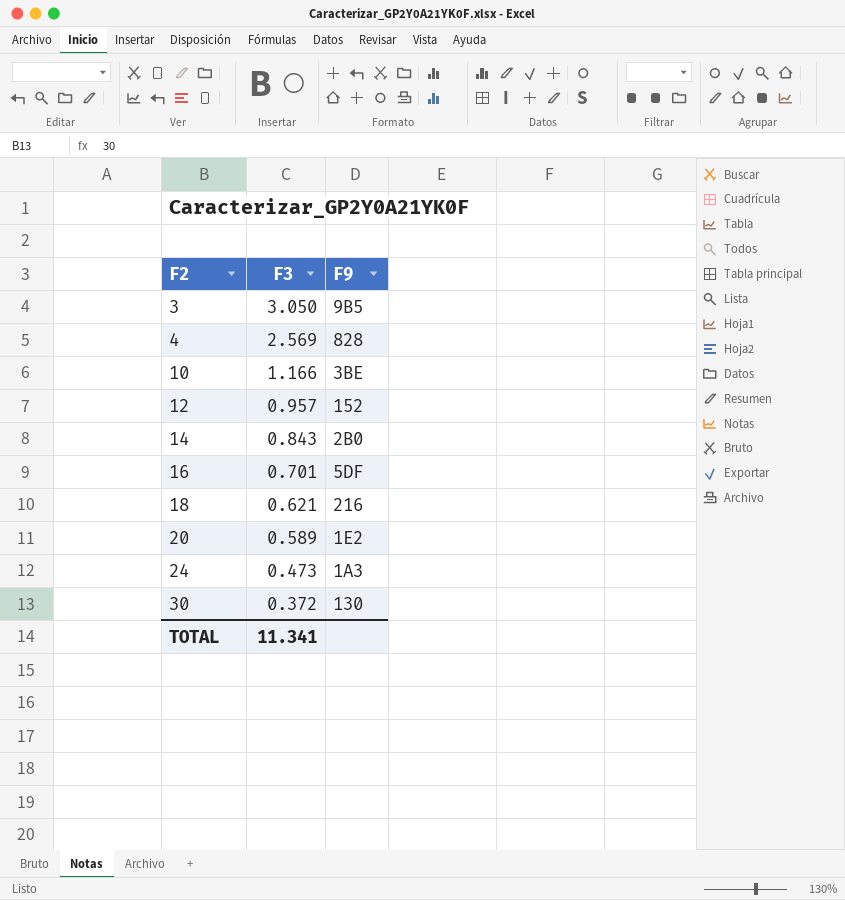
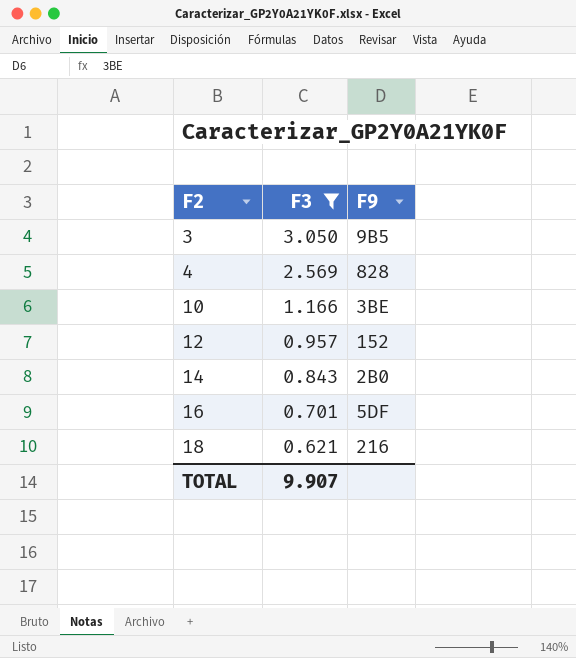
filter: none -> F3 >= 0.621
TOTAL | F3: 11.341 -> 9.907

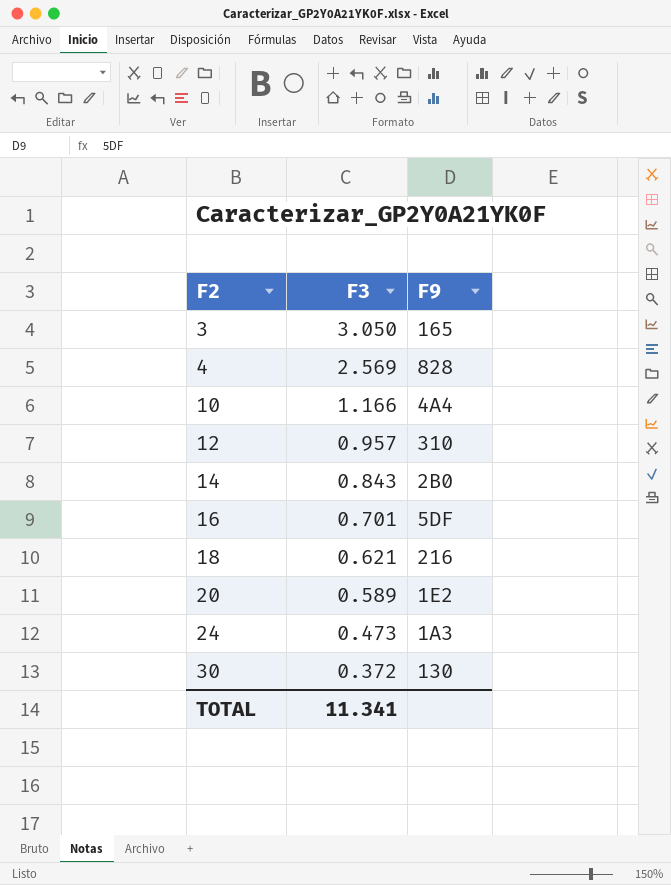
filter: F3 >= 0.621 -> none
3 | F9: 9B5 -> 165
10 | F9: 3BE -> 4A4
12 | F9: 152 -> 310
TOTAL | F3: 9.907 -> 11.341

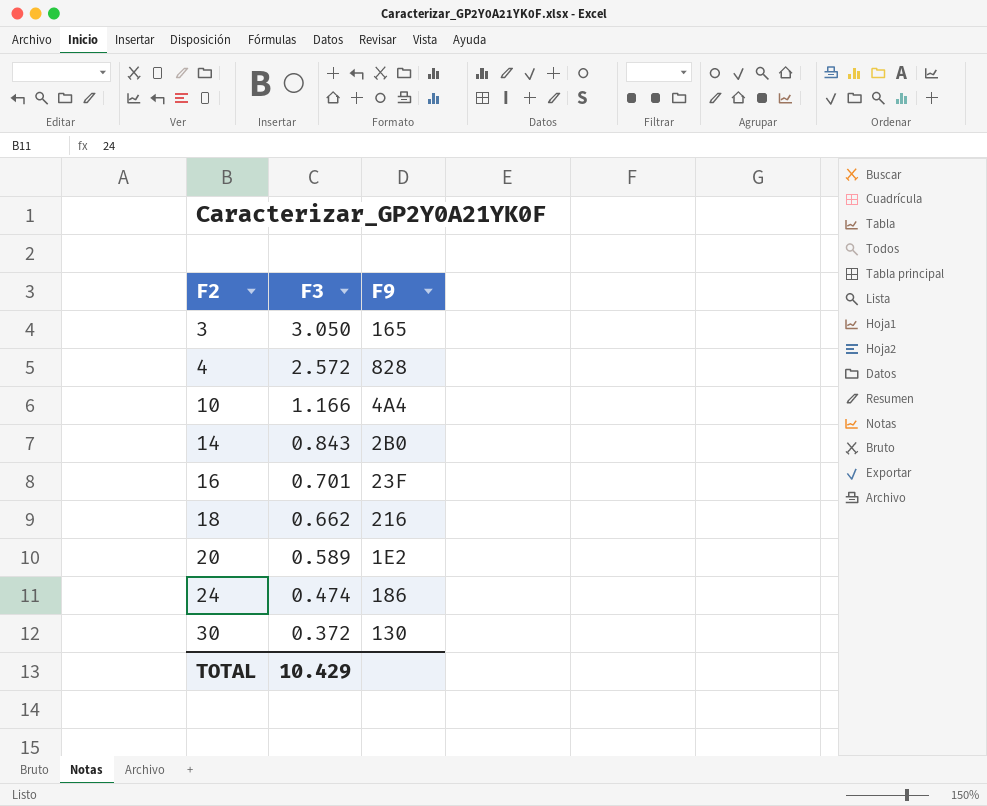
row 12: 0.957 | 310 -> none
4 | F3: 2.569 -> 2.572
16 | F9: 5DF -> 23F
18 | F3: 0.621 -> 0.662
24 | F3: 0.473 -> 0.474
24 | F9: 1A3 -> 186
TOTAL | F3: 11.341 -> 10.429

